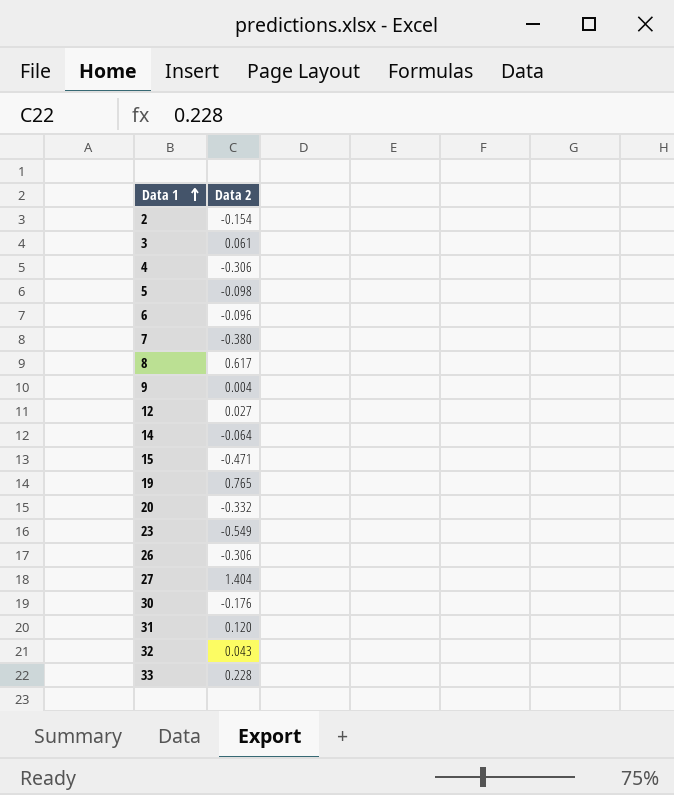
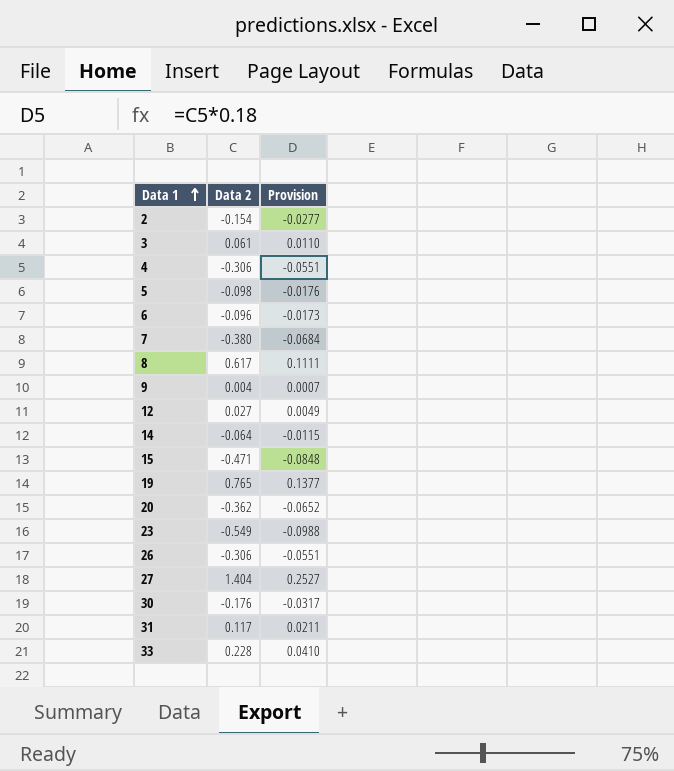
column Provision | formula: none -> [Data 2] * 0.18
row 32: 0.043 -> none
20 | Data 2: -0.332 -> -0.362
31 | Data 2: 0.120 -> 0.117

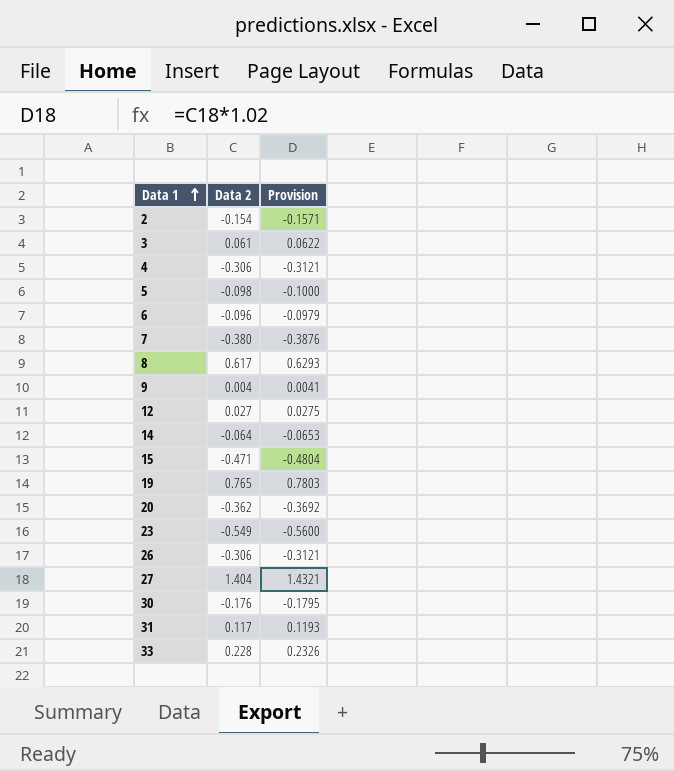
column Provision | formula: [Data 2] * 0.18 -> [Data 2] * 1.02

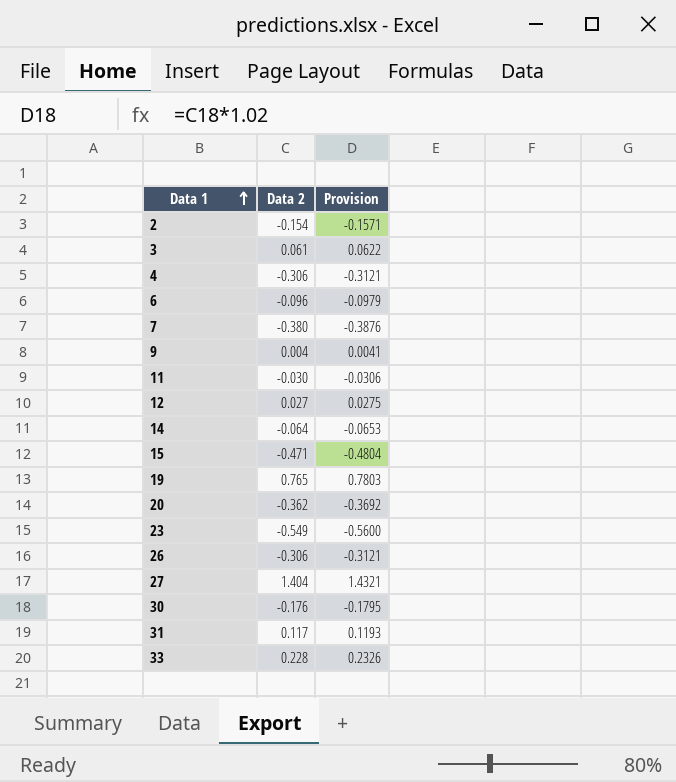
row 5: -0.098 | -0.1000 -> none
row 8: 0.617 | 0.6293 -> none
row 11: none -> -0.030 | -0.0306

